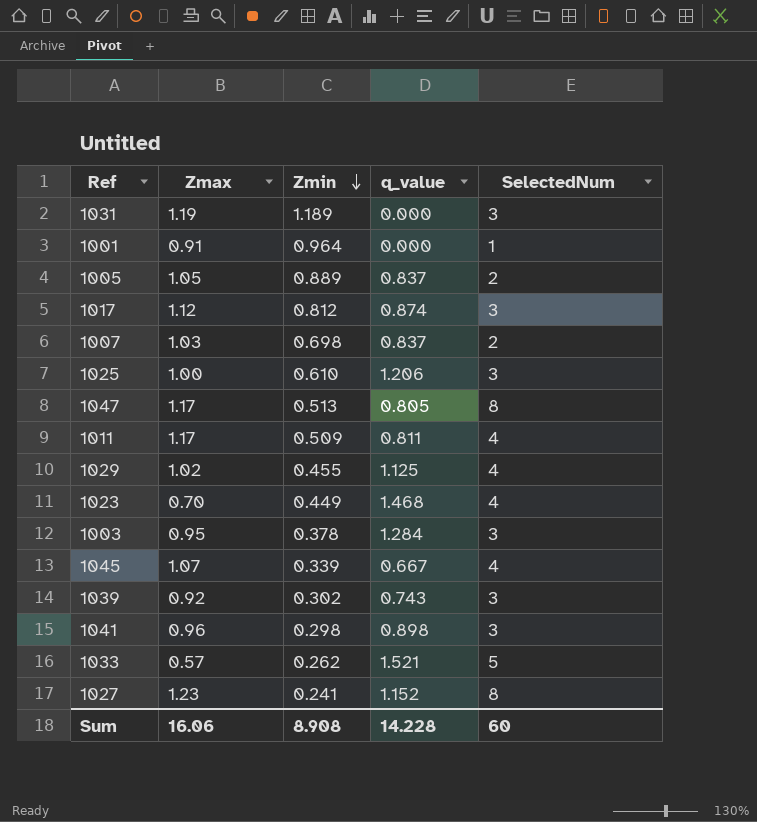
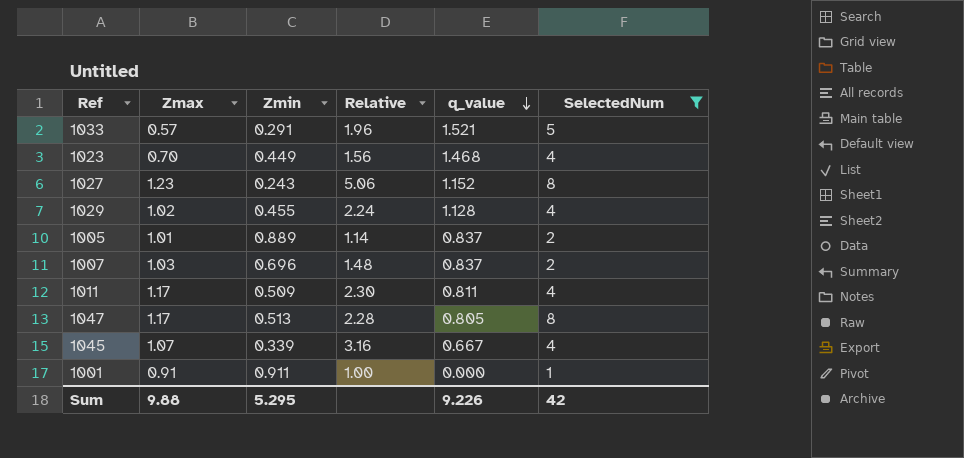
filter: none -> SelectedNum != 3
row order: Zmin descending -> q_value descending
column Relative | formula: none -> [Zmax] / [Zmin]
1033 | Zmin: 0.262 -> 0.291
1027 | Zmin: 0.241 -> 0.243
1029 | q_value: 1.125 -> 1.128
1005 | Zmax: 1.05 -> 1.01
1007 | Zmin: 0.698 -> 0.696
1001 | Zmin: 0.964 -> 0.911
Sum | Zmax: 16.06 -> 9.88
Sum | Zmin: 8.908 -> 5.295
Sum | q_value: 14.228 -> 9.226
Sum | SelectedNum: 60 -> 42

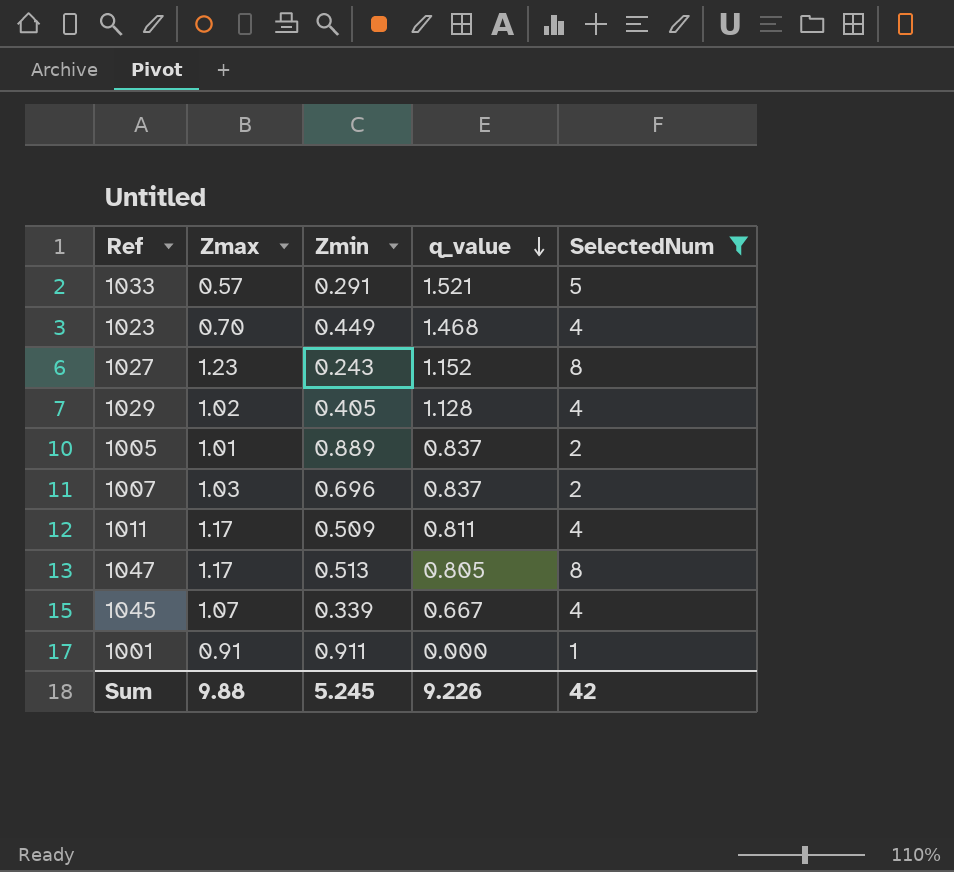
column Relative | formula: [Zmax] / [Zmin] -> none
1029 | Zmin: 0.455 -> 0.405
Sum | Zmin: 5.295 -> 5.245

